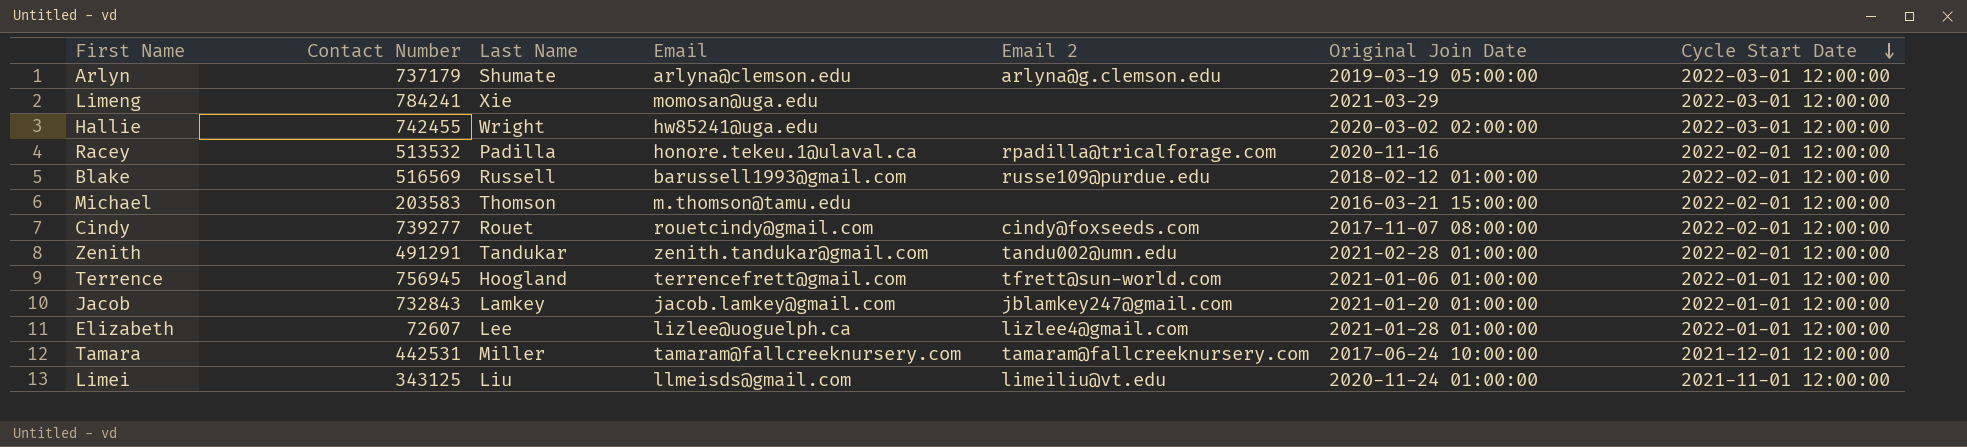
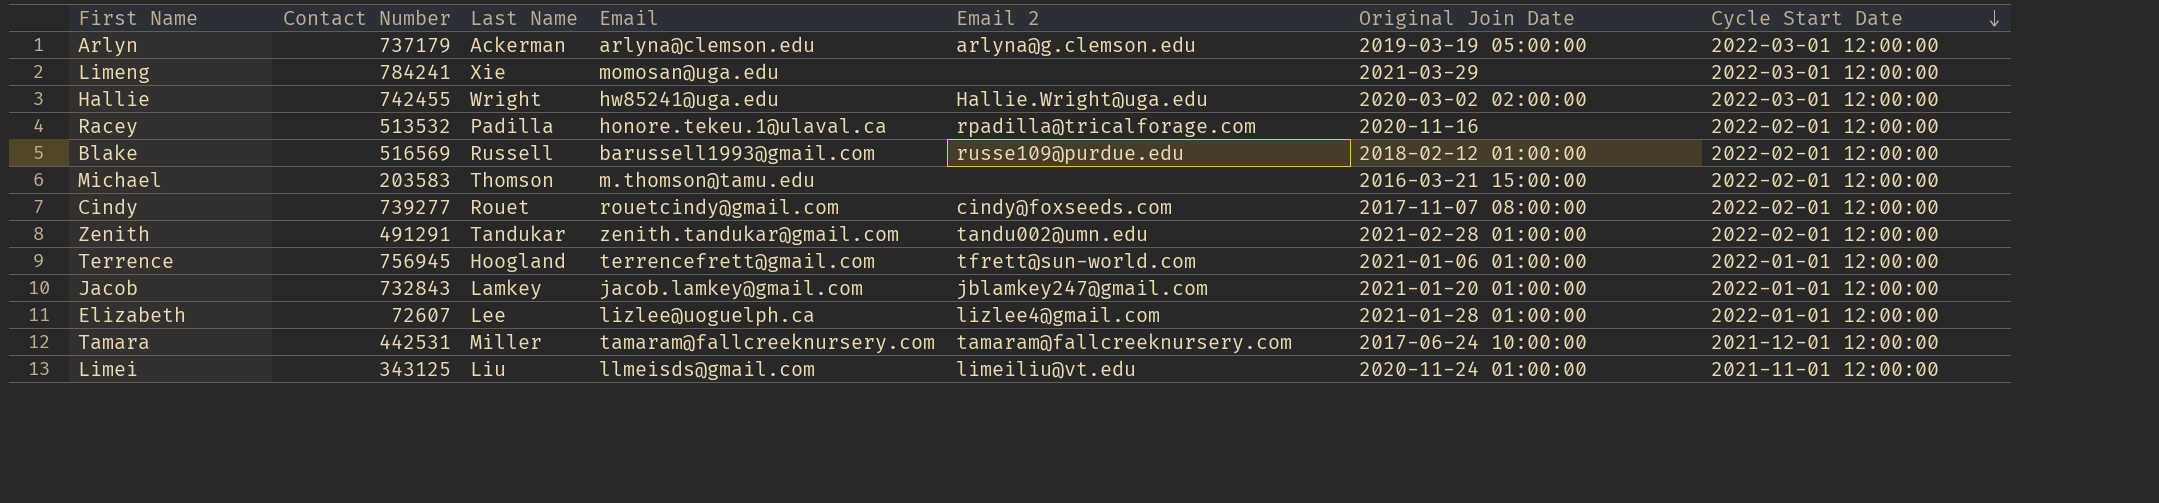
Arlyn | Last Name: Shumate -> Ackerman
Hallie | Email 2: none -> Hallie.Wright@uga.edu

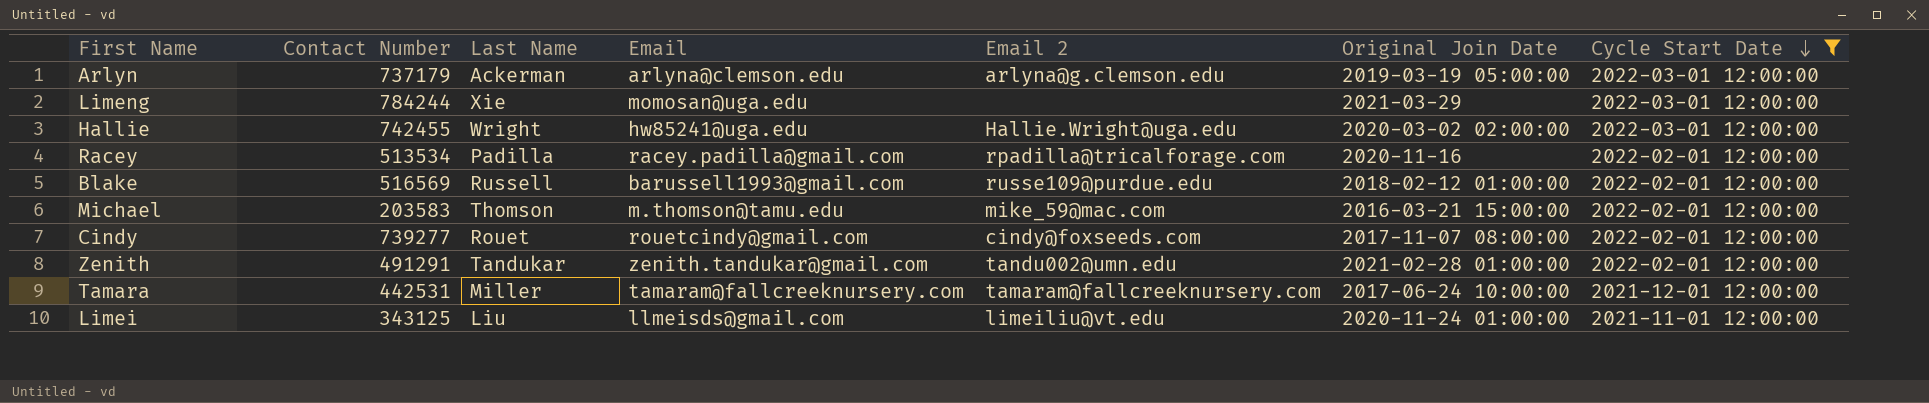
filter: none -> Cycle Start Date != 2022-01-01 12:00:00
Limeng | Contact Number: 784241 -> 784244
Racey | Contact Number: 513532 -> 513534
Racey | Email: honore.tekeu.1@ulaval.ca -> racey.padilla@gmail.com
Michael | Email 2: none -> mike_59@mac.com

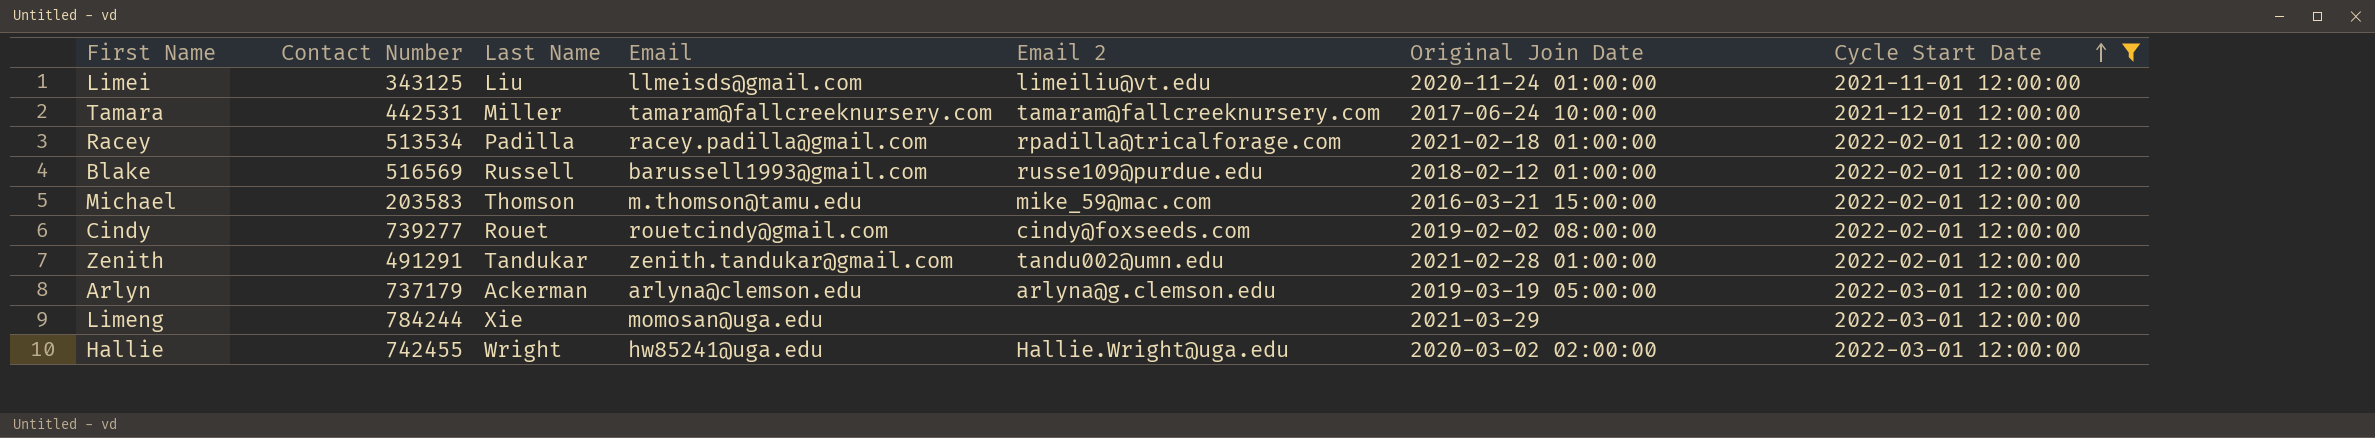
row order: Cycle Start Date descending -> Cycle Start Date ascending
Racey | Original Join Date: 2020-11-16 -> 2021-02-18 01:00:00
Cindy | Original Join Date: 2017-11-07 08:00:00 -> 2019-02-02 08:00:00

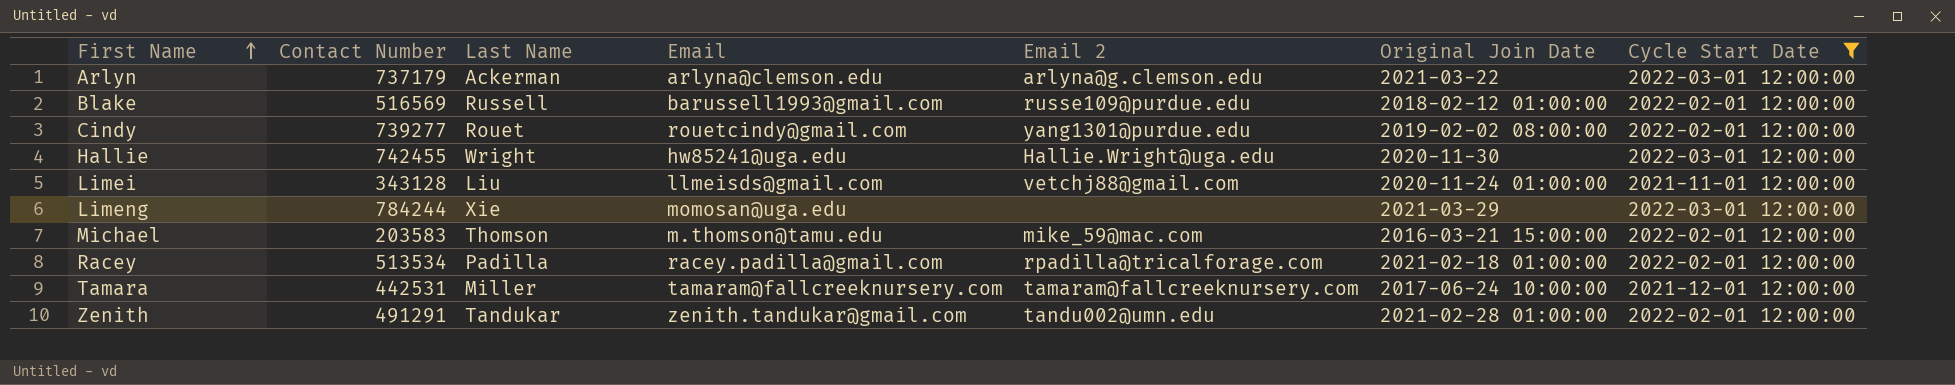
row order: Cycle Start Date ascending -> First Name ascending
Arlyn | Original Join Date: 2019-03-19 05:00:00 -> 2021-03-22
Cindy | Email 2: cindy@foxseeds.com -> yang1301@purdue.edu
Hallie | Original Join Date: 2020-03-02 02:00:00 -> 2020-11-30
Limei | Contact Number: 343125 -> 343128
Limei | Email 2: limeiliu@vt.edu -> vetchj88@gmail.com

